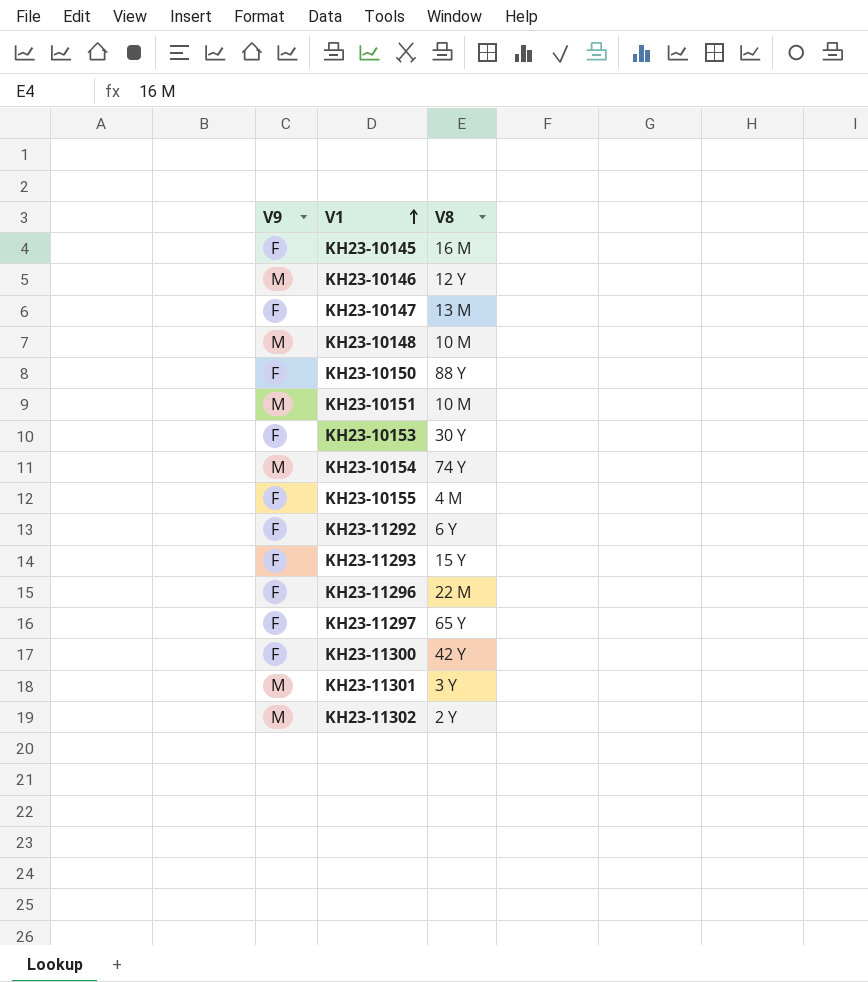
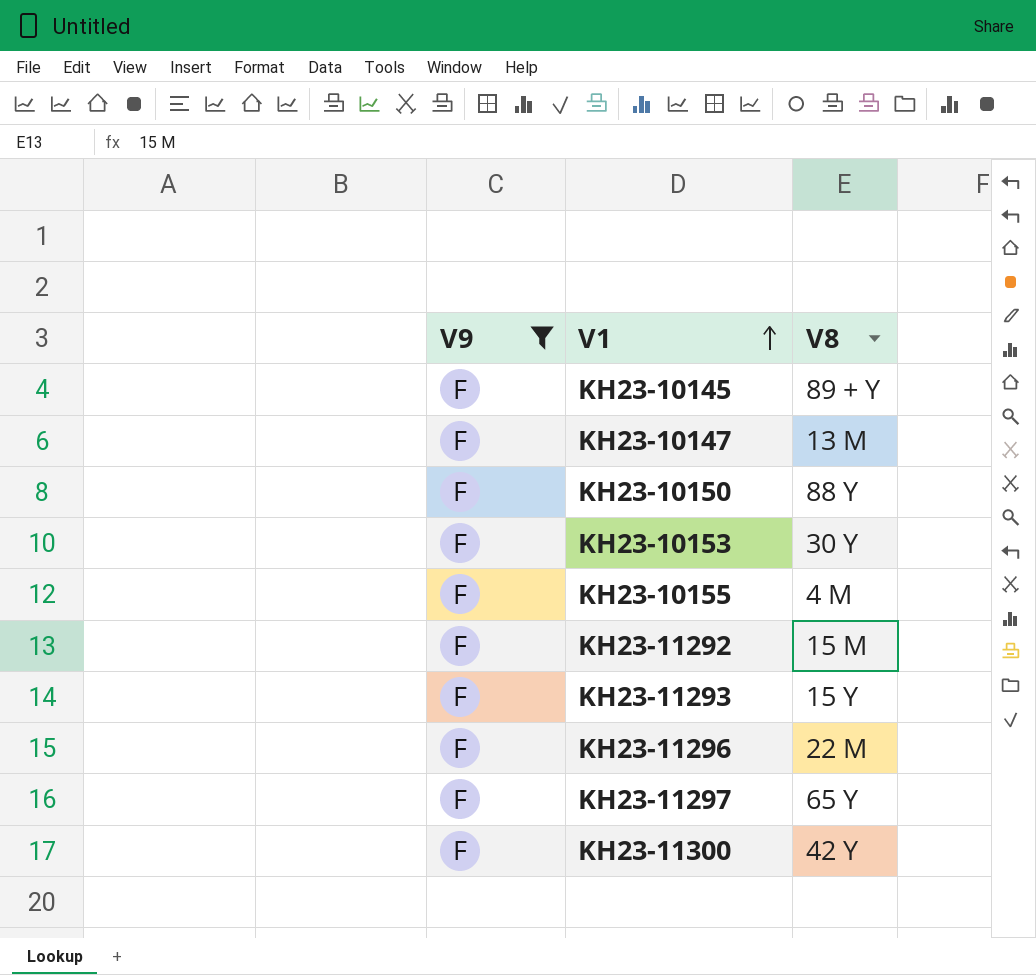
filter: none -> V9 = F
KH23-10145 | V8: 16 M -> 89 + Y
KH23-11292 | V8: 6 Y -> 15 M

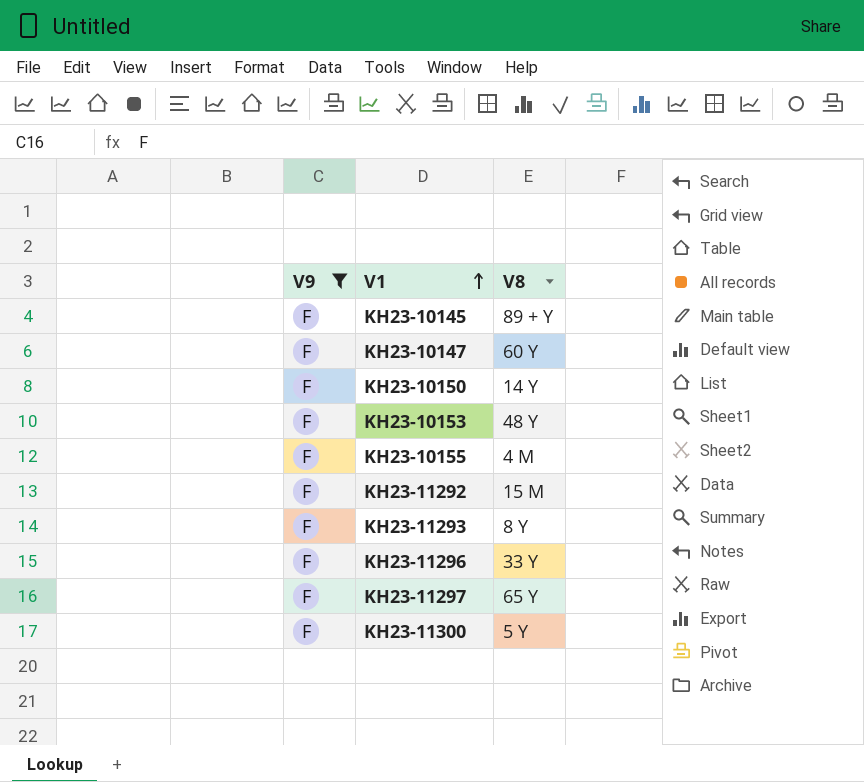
KH23-10147 | V8: 13 M -> 60 Y
KH23-10150 | V8: 88 Y -> 14 Y
KH23-10153 | V8: 30 Y -> 48 Y
KH23-11293 | V8: 15 Y -> 8 Y
KH23-11296 | V8: 22 M -> 33 Y
KH23-11300 | V8: 42 Y -> 5 Y

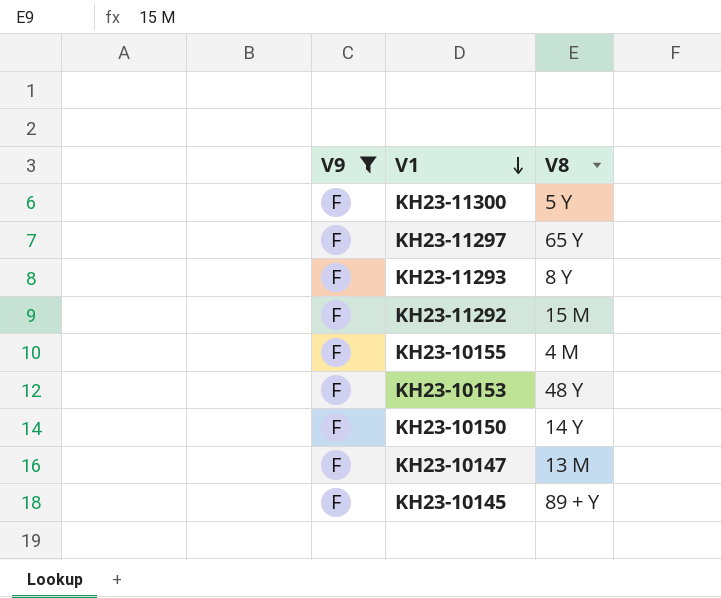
row order: V1 ascending -> V1 descending
row KH23-11296: F | 33 Y -> none
KH23-10147 | V8: 60 Y -> 13 M

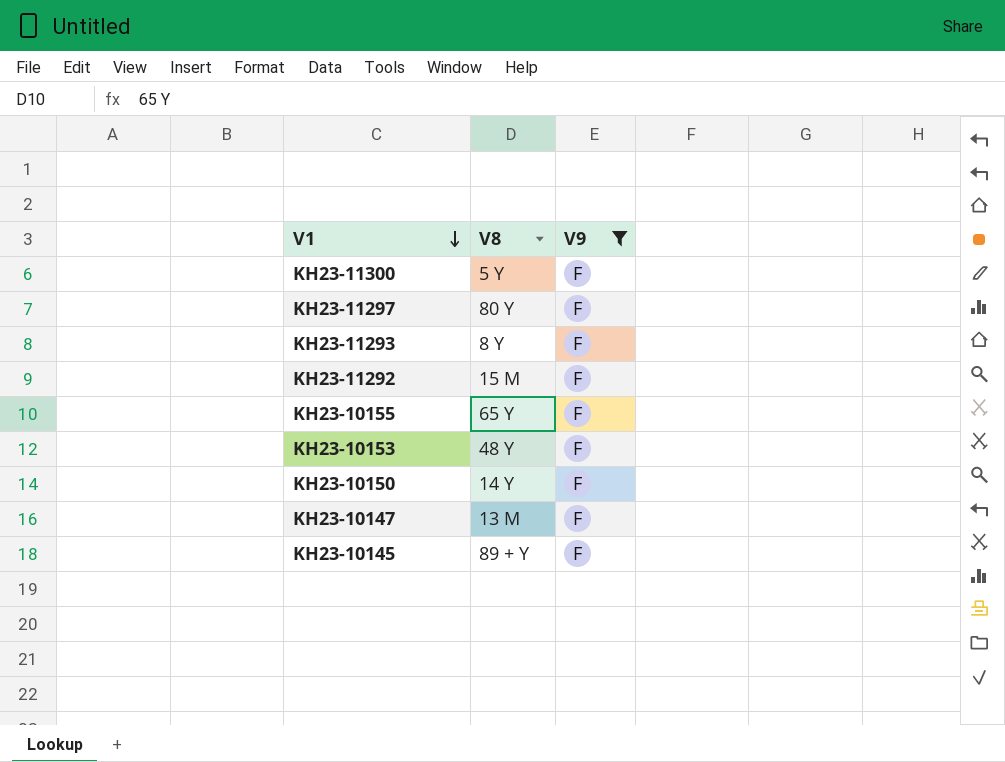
column V9 | position: 1 -> 3
KH23-11297 | V8: 65 Y -> 80 Y
KH23-10155 | V8: 4 M -> 65 Y

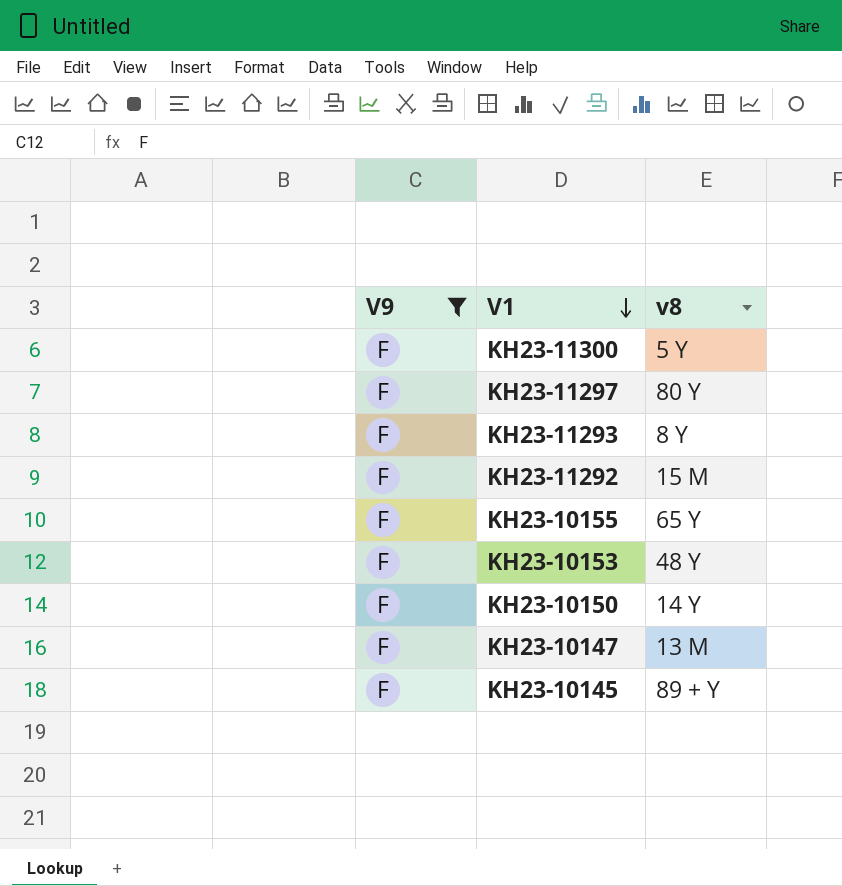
column V9 | position: 3 -> 1
column name: V8 -> v8

